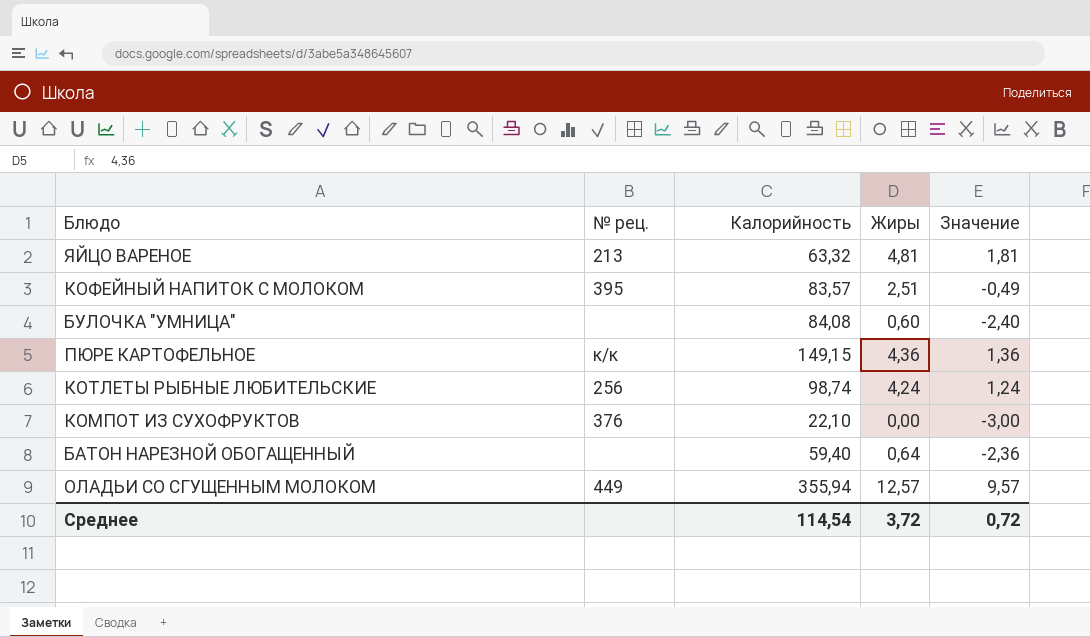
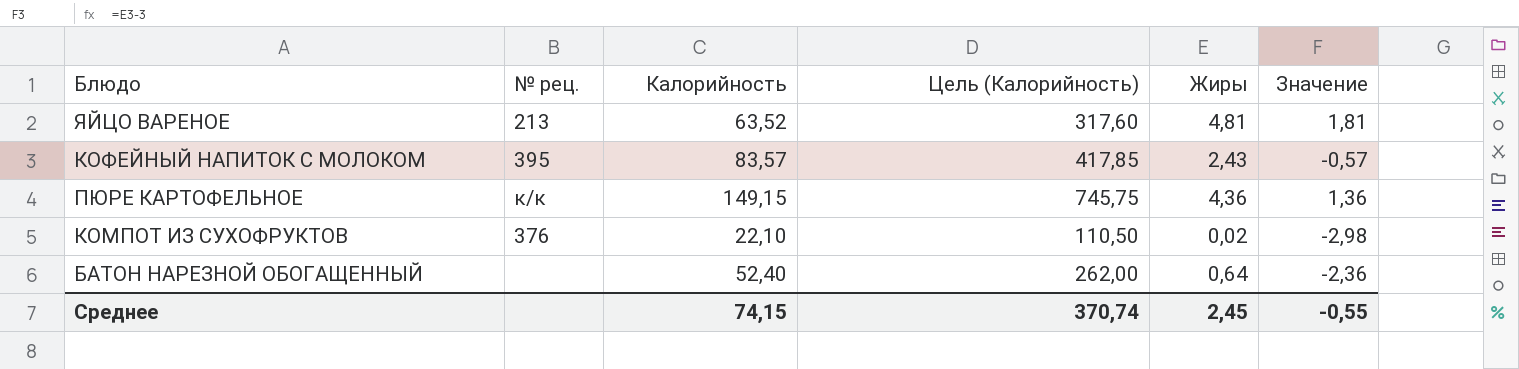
column Цель (Калорийность) | formula: none -> [Калорийность] * 5
row БУЛОЧКА "УМНИЦА": none | 84,08 | 0,60 | -2,40 -> none
row КОТЛЕТЫ РЫБНЫЕ ЛЮБИТЕЛЬСКИЕ: 256 | 98,74 | 4,24 | 1,24 -> none
row ОЛАДЬИ СО СГУЩЕННЫМ МОЛОКОМ: 449 | 355,94 | 12,57 | 9,57 -> none
ЯЙЦО ВАРЕНОЕ | Калорийность: 63,32 -> 63,52
КОФЕЙНЫЙ НАПИТОК С МОЛОКОМ | Жиры: 2,51 -> 2,43
КОФЕЙНЫЙ НАПИТОК С МОЛОКОМ | Значение: -0,49 -> -0,57
КОМПОТ ИЗ СУХОФРУКТОВ | Жиры: 0,00 -> 0,02
КОМПОТ ИЗ СУХОФРУКТОВ | Значение: -3,00 -> -2,98
БАТОН НАРЕЗНОЙ ОБОГАЩЕННЫЙ | Калорийность: 59,40 -> 52,40
Среднее | Калорийность: 114,54 -> 74,15
Среднее | Жиры: 3,72 -> 2,45
Среднее | Значение: 0,72 -> -0,55

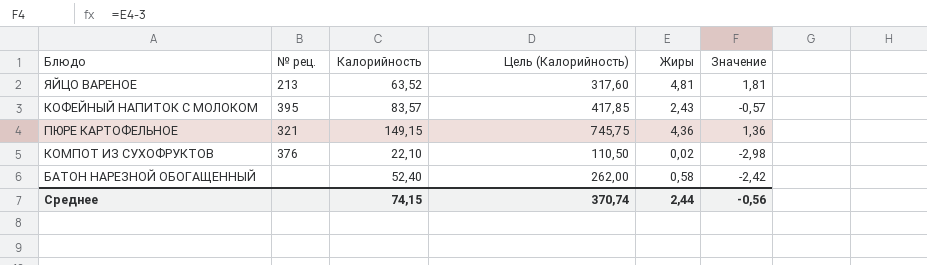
ПЮРЕ КАРТОФЕЛЬНОЕ | № рец.: к/к -> 321
БАТОН НАРЕЗНОЙ ОБОГАЩЕННЫЙ | Жиры: 0,64 -> 0,58
БАТОН НАРЕЗНОЙ ОБОГАЩЕННЫЙ | Значение: -2,36 -> -2,42
Среднее | Жиры: 2,45 -> 2,44
Среднее | Значение: -0,55 -> -0,56

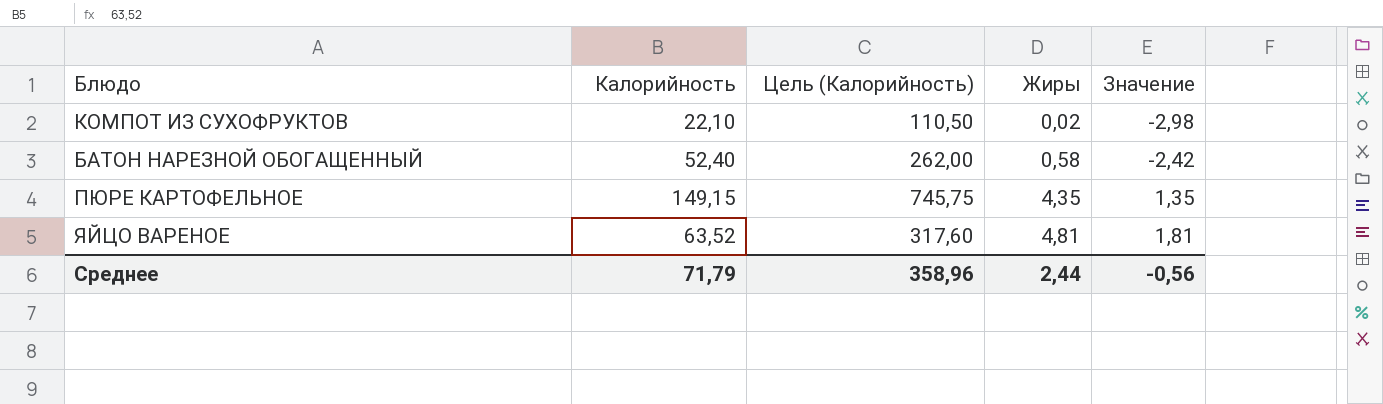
row order: none -> Жиры ascending
column № рец. | position: 2 -> none
row КОФЕЙНЫЙ НАПИТОК С МОЛОКОМ: 395 | 83,57 | 417,85 | 2,43 | -0,57 -> none
ПЮРЕ КАРТОФЕЛЬНОЕ | Жиры: 4,36 -> 4,35
ПЮРЕ КАРТОФЕЛЬНОЕ | Значение: 1,36 -> 1,35
Среднее | Калорийность: 74,15 -> 71,79
Среднее | Цель (Калорийность): 370,74 -> 358,96

